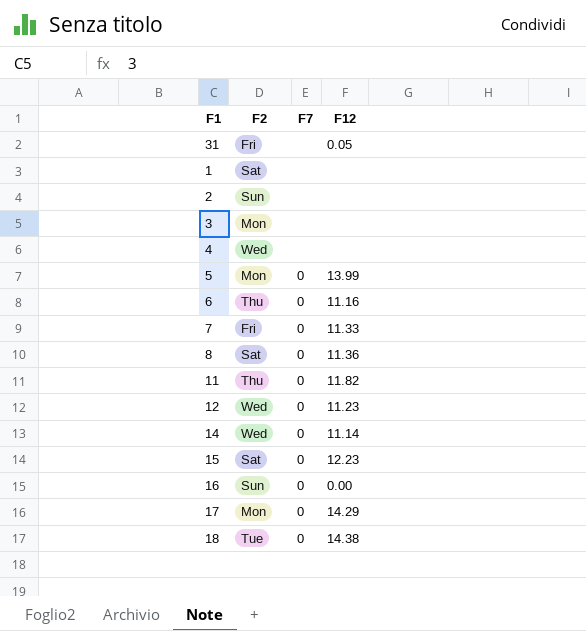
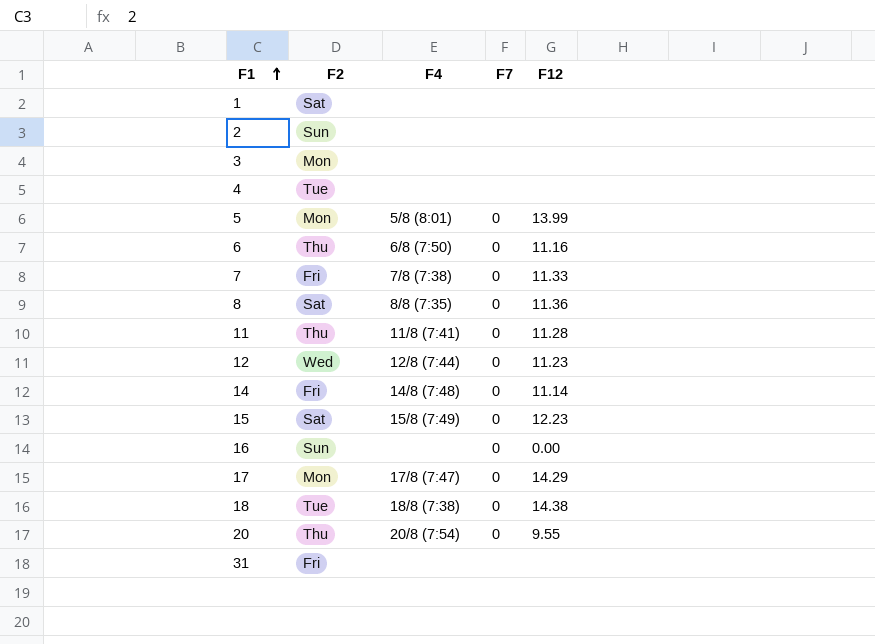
row order: none -> F1 ascending
column F4 | position: none -> 3
4 | F2: Wed -> Tue
11 | F12: 11.82 -> 11.28
14 | F2: Wed -> Fri
row 20: none -> Thu | 20/8 (7:54) | 0 | 9.55
31 | F12: 0.05 -> none

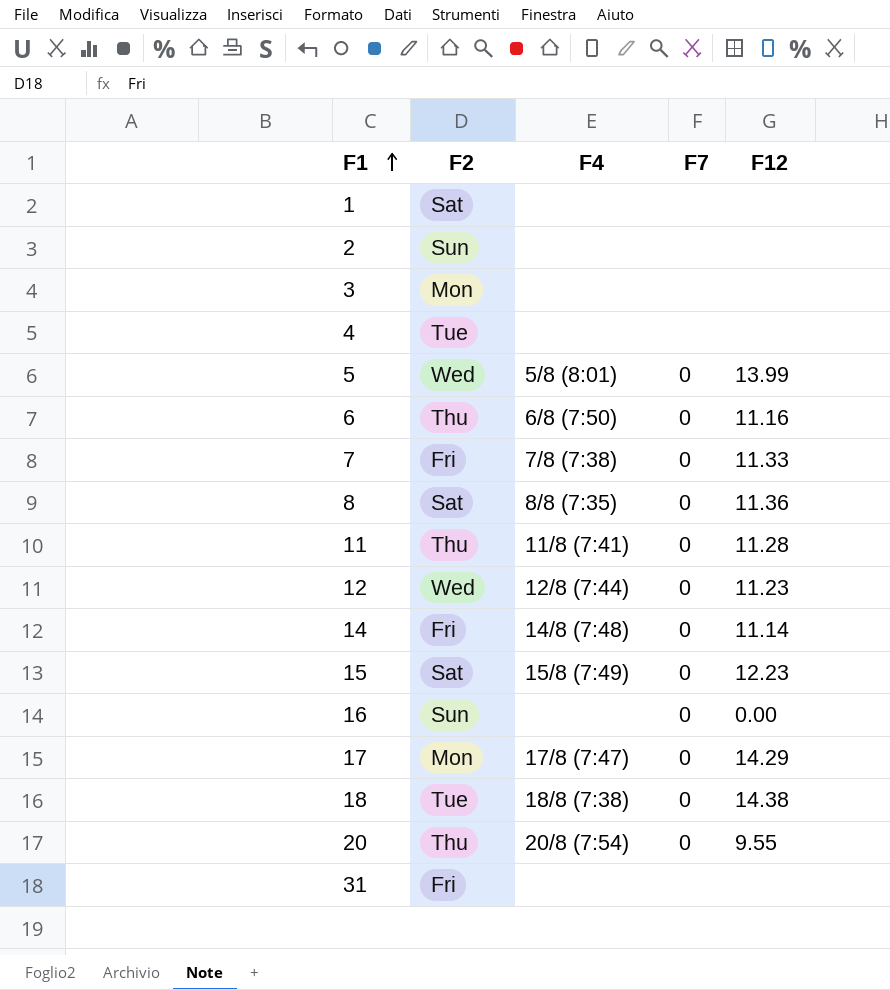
5 | F2: Mon -> Wed

